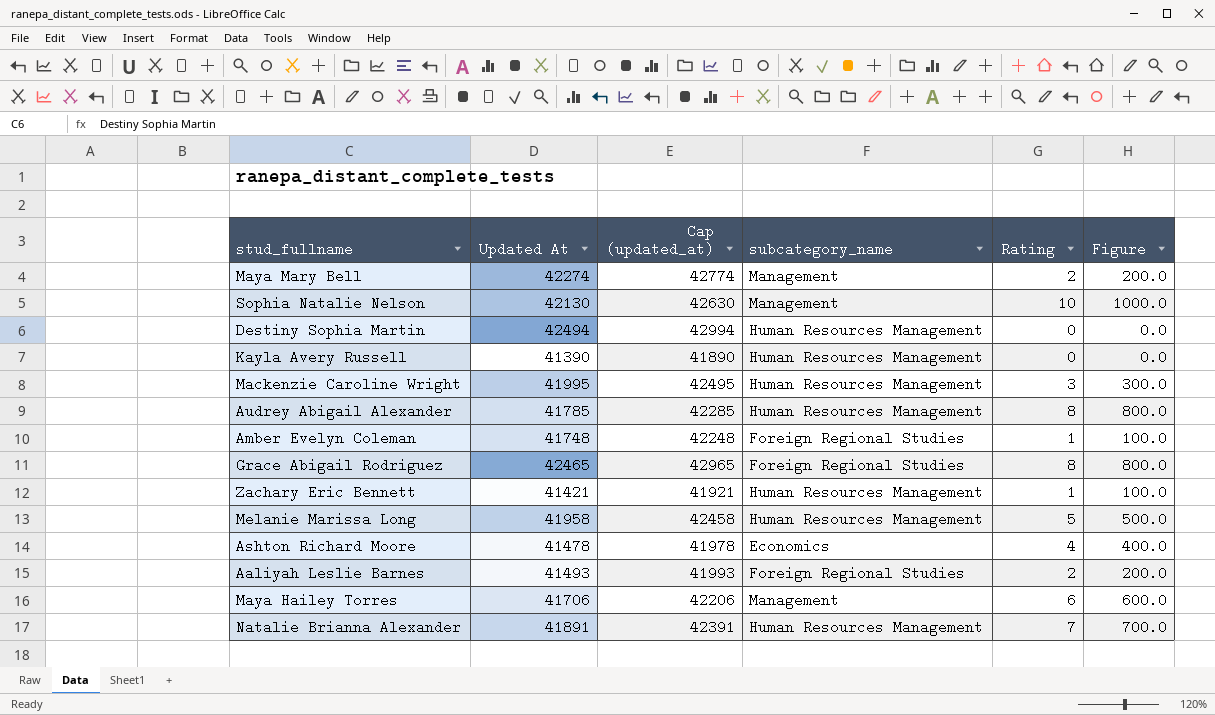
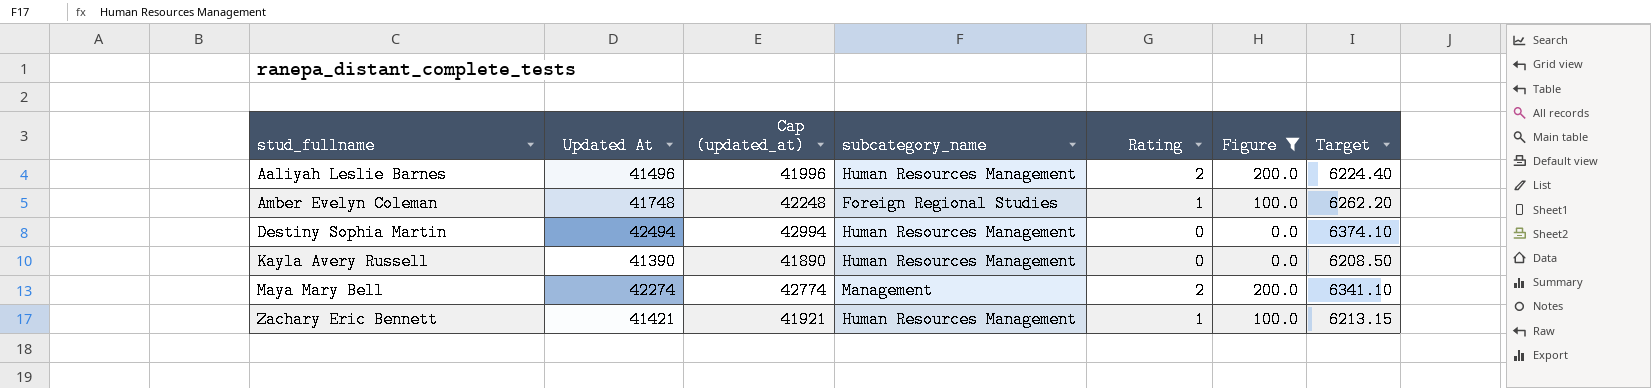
filter: none -> Figure <= 200.0
row order: none -> stud_fullname ascending
column Target | formula: none -> [Updated At] * 0.15
Aaliyah Leslie Barnes | Updated At: 41493 -> 41496
Aaliyah Leslie Barnes | Cap (updated_at): 41993 -> 41996
Aaliyah Leslie Barnes | subcategory_name: Foreign Regional Studies -> Human Resources Management

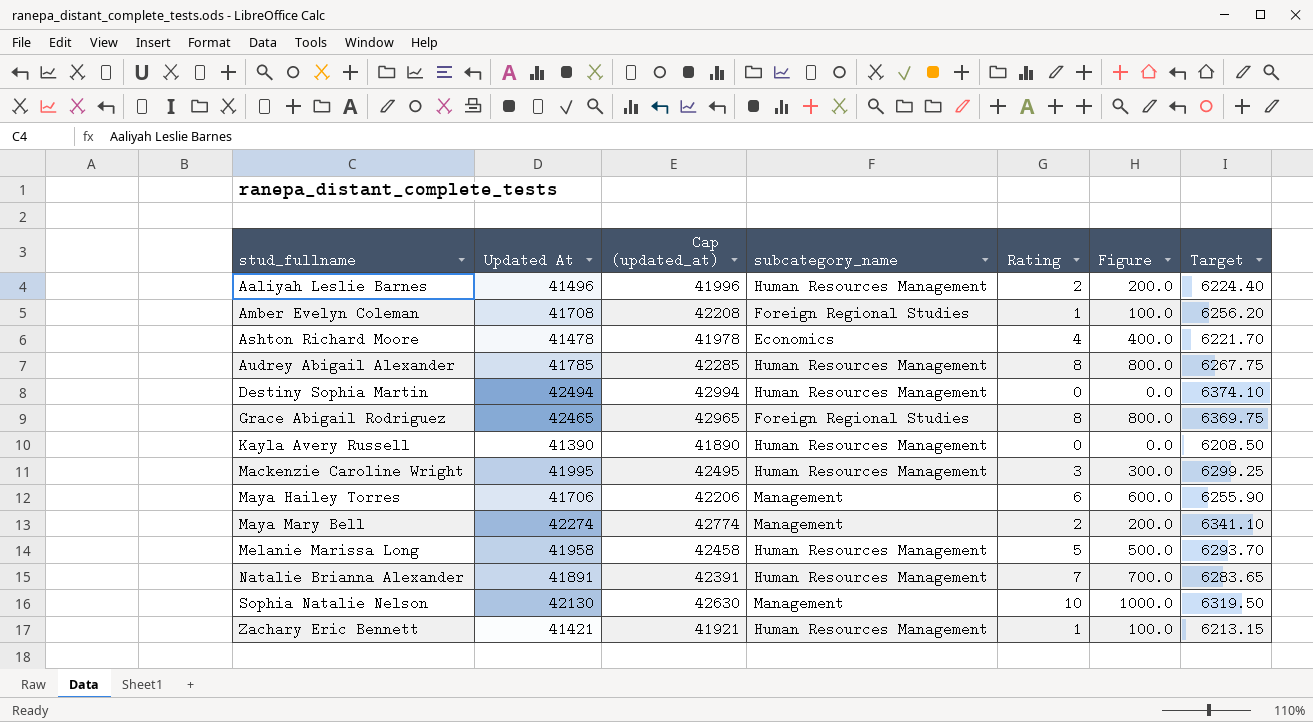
filter: Figure <= 200.0 -> none
Amber Evelyn Coleman | Updated At: 41748 -> 41708
Amber Evelyn Coleman | Cap (updated_at): 42248 -> 42208
Amber Evelyn Coleman | Target: 6262.20 -> 6256.20

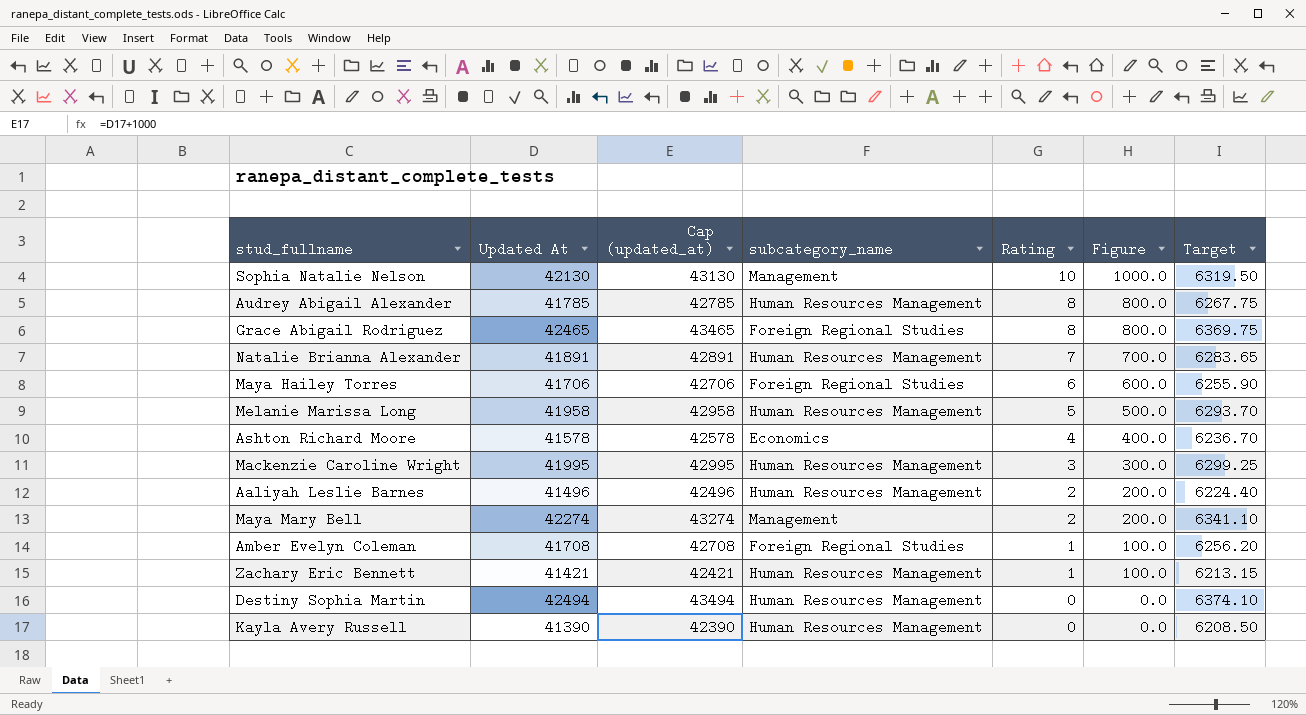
row order: stud_fullname ascending -> Rating descending
column Cap (updated_at) | formula: [Updated At] + 500 -> [Updated At] + 1000
Maya Hailey Torres | subcategory_name: Management -> Foreign Regional Studies
Ashton Richard Moore | Updated At: 41478 -> 41578
Ashton Richard Moore | Target: 6221.70 -> 6236.70

